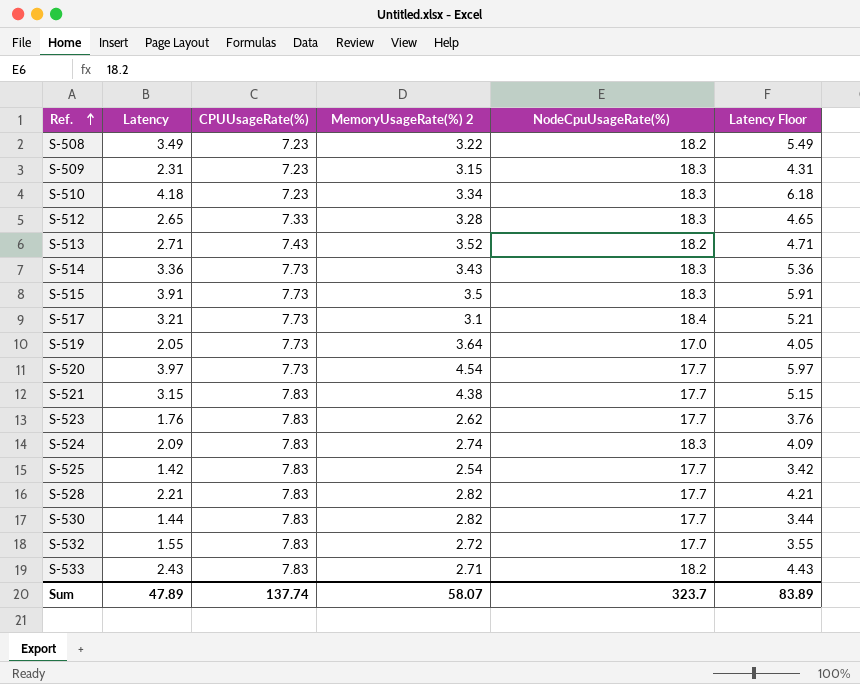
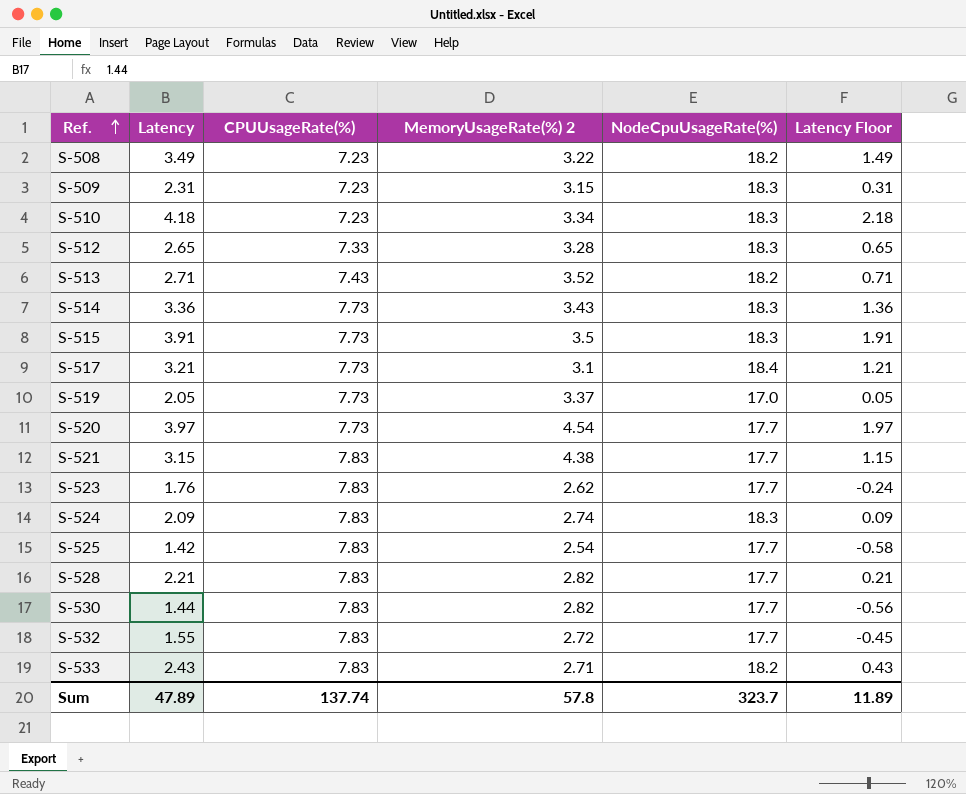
column Latency Floor | formula: [Latency] + 2 -> [Latency] - 2
S-519 | MemoryUsageRate(%) 2: 3.64 -> 3.37
Sum | MemoryUsageRate(%) 2: 58.07 -> 57.8
Sum | Latency Floor: 83.89 -> 11.89

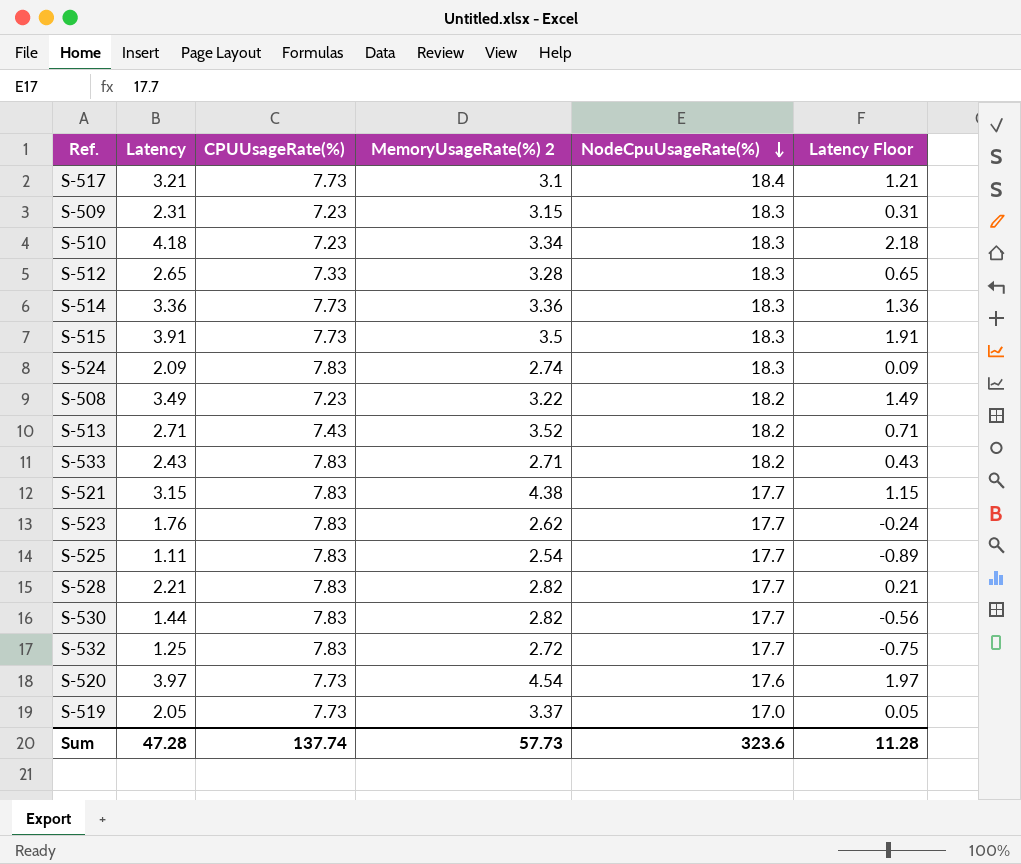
row order: Ref. ascending -> NodeCpuUsageRate(%) descending
S-514 | MemoryUsageRate(%) 2: 3.43 -> 3.36
S-525 | Latency: 1.42 -> 1.11
S-525 | Latency Floor: -0.58 -> -0.89
S-532 | Latency: 1.55 -> 1.25
S-532 | Latency Floor: -0.45 -> -0.75
S-520 | NodeCpuUsageRate(%): 17.7 -> 17.6
Sum | Latency: 47.89 -> 47.28
Sum | MemoryUsageRate(%) 2: 57.8 -> 57.73
Sum | NodeCpuUsageRate(%): 323.7 -> 323.6
Sum | Latency Floor: 11.89 -> 11.28

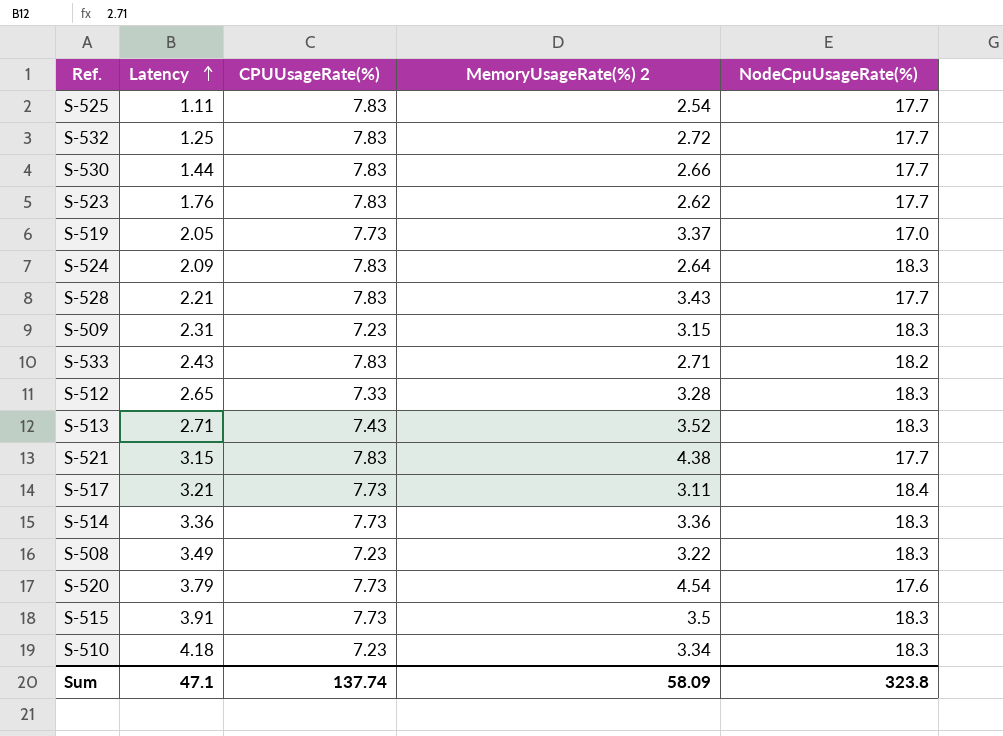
row order: NodeCpuUsageRate(%) descending -> Latency ascending
column Latency Floor | formula: [Latency] - 2 -> none
S-530 | MemoryUsageRate(%) 2: 2.82 -> 2.66
S-524 | MemoryUsageRate(%) 2: 2.74 -> 2.64
S-528 | MemoryUsageRate(%) 2: 2.82 -> 3.43
S-513 | NodeCpuUsageRate(%): 18.2 -> 18.3
S-517 | MemoryUsageRate(%) 2: 3.1 -> 3.11
S-508 | NodeCpuUsageRate(%): 18.2 -> 18.3
S-520 | Latency: 3.97 -> 3.79
Sum | Latency: 47.28 -> 47.1
Sum | MemoryUsageRate(%) 2: 57.73 -> 58.09
Sum | NodeCpuUsageRate(%): 323.6 -> 323.8

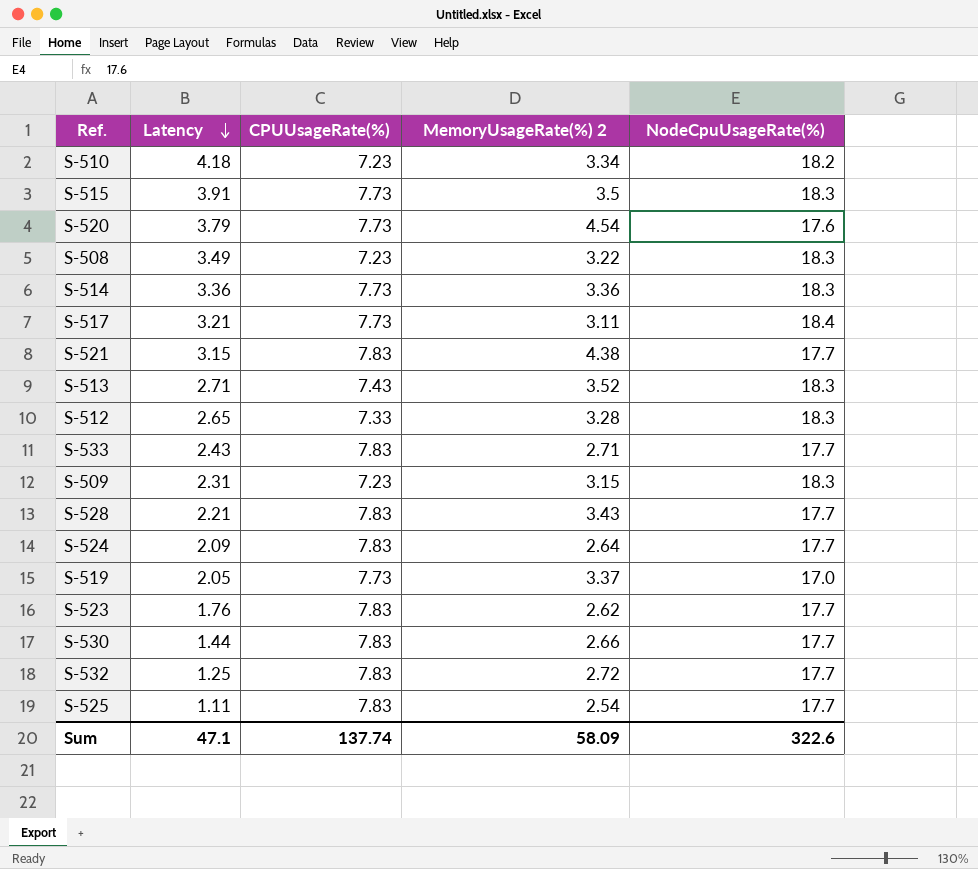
row order: Latency ascending -> Latency descending
S-510 | NodeCpuUsageRate(%): 18.3 -> 18.2
S-533 | NodeCpuUsageRate(%): 18.2 -> 17.7
S-524 | NodeCpuUsageRate(%): 18.3 -> 17.7
Sum | NodeCpuUsageRate(%): 323.8 -> 322.6

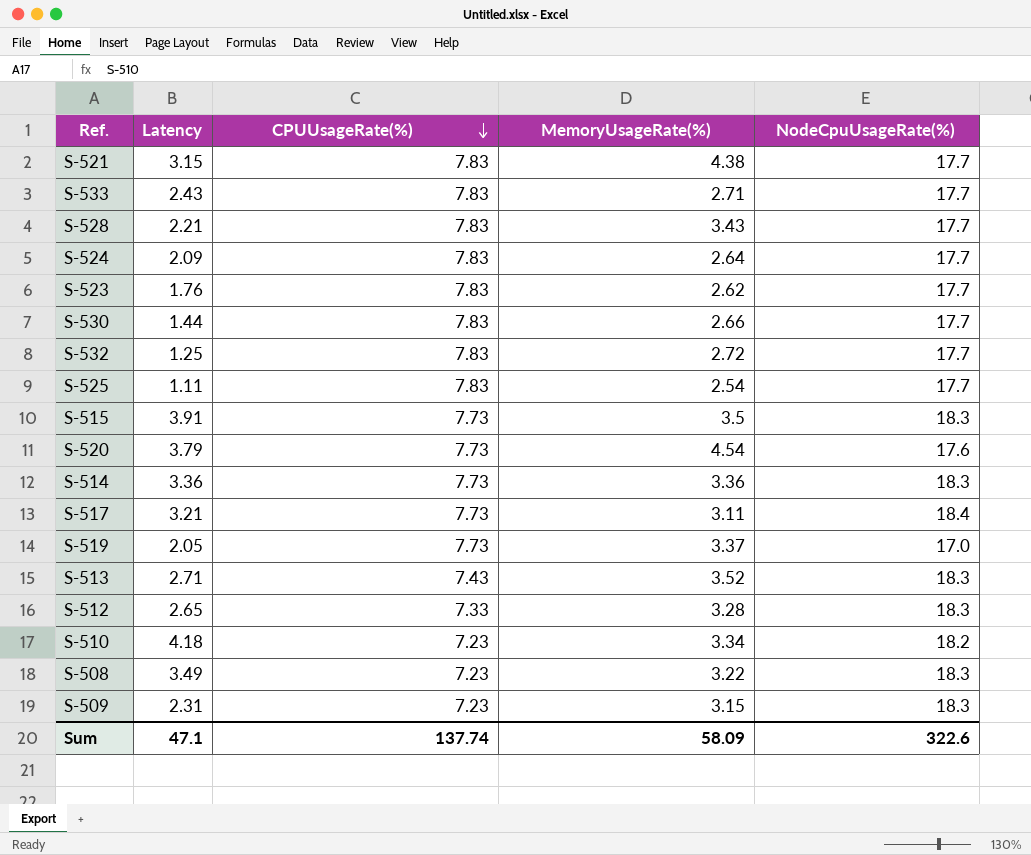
row order: Latency descending -> CPUUsageRate(%) descending
column name: MemoryUsageRate(%) 2 -> MemoryUsageRate(%)

